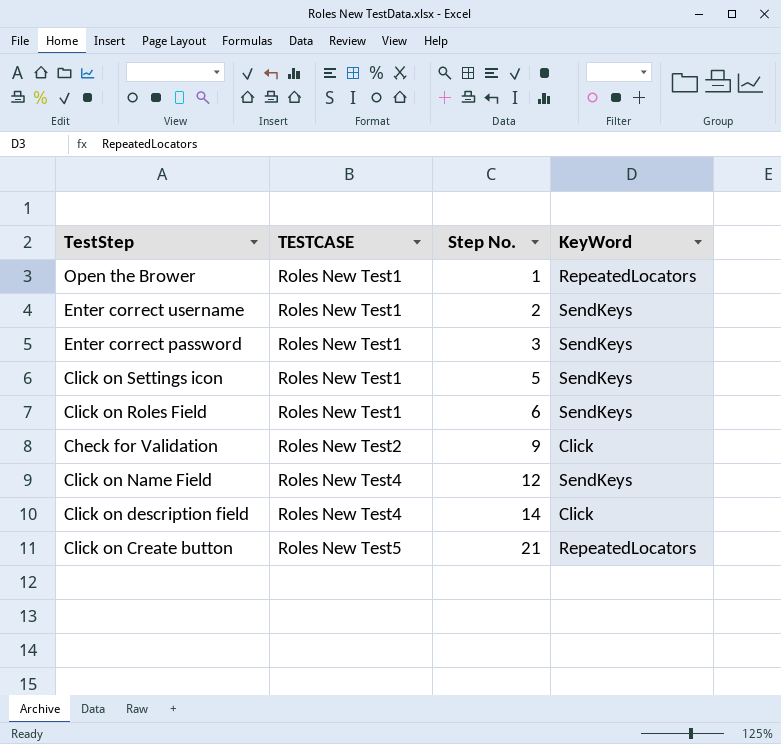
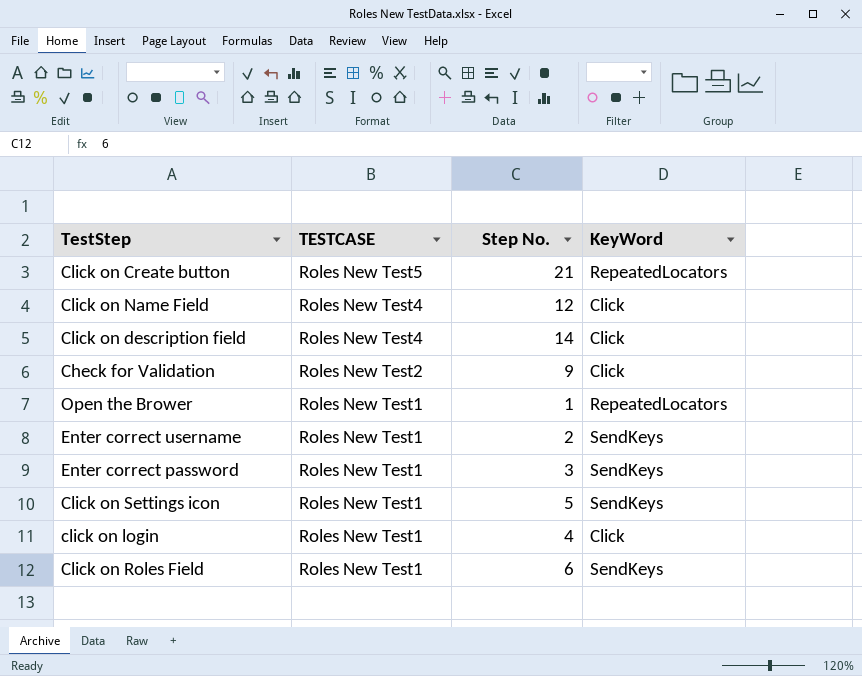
row order: TESTCASE ascending -> TESTCASE descending
Click on Name Field | KeyWord: SendKeys -> Click
row click on login: none -> Roles New Test1 | 4 | Click

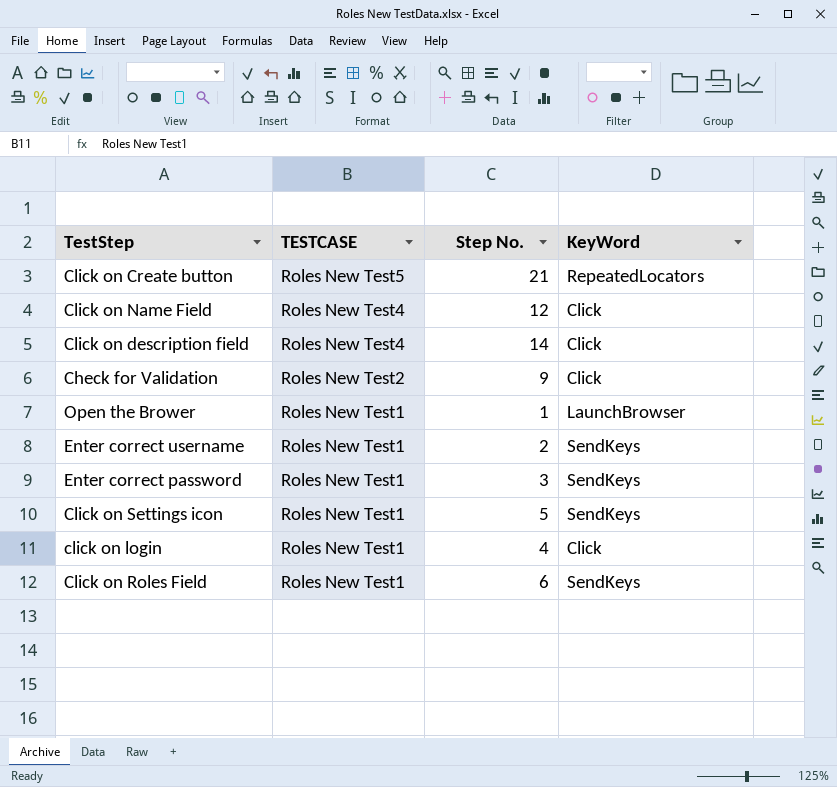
Open the Brower | KeyWord: RepeatedLocators -> LaunchBrowser

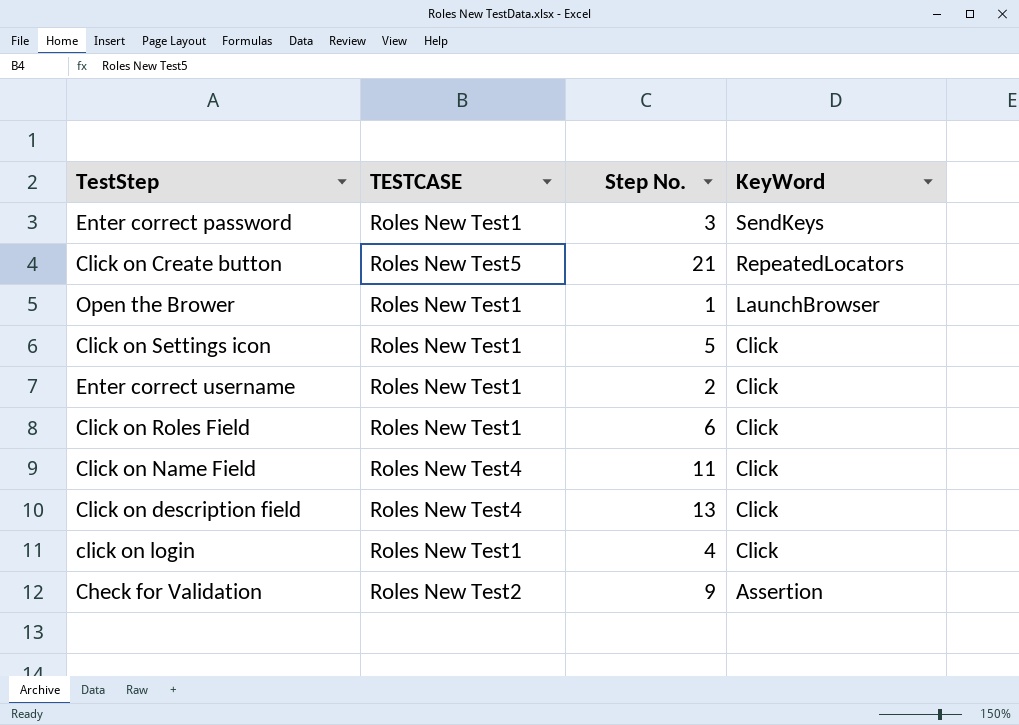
row order: TESTCASE descending -> KeyWord descending
Click on Settings icon | KeyWord: SendKeys -> Click
Enter correct username | KeyWord: SendKeys -> Click
Click on Roles Field | KeyWord: SendKeys -> Click
Click on Name Field | Step No.: 12 -> 11
Click on description field | Step No.: 14 -> 13
Check for Validation | KeyWord: Click -> Assertion

